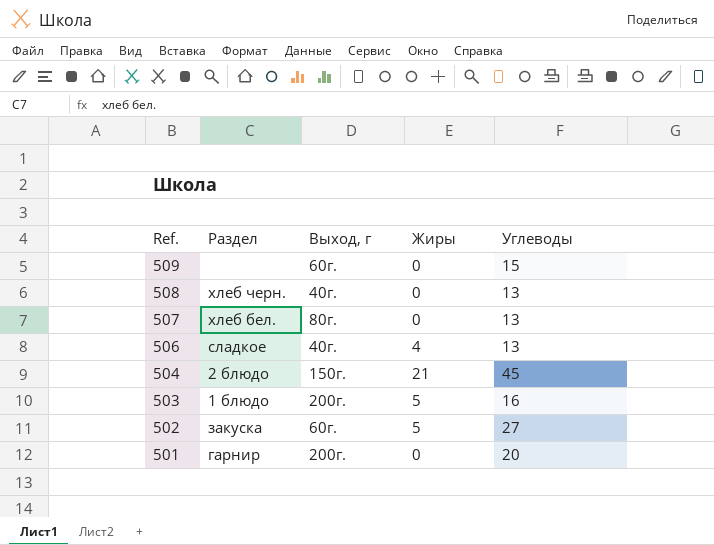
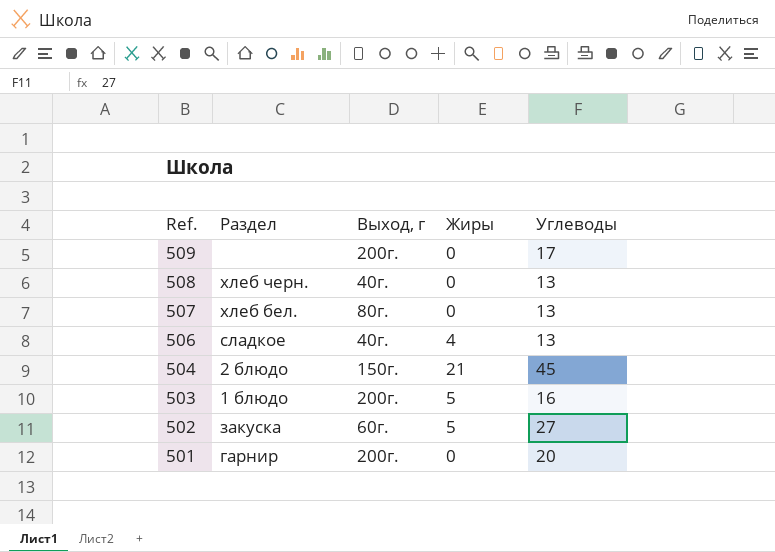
509 | Выход, г: 60г. -> 200г.
509 | Углеводы: 15 -> 17

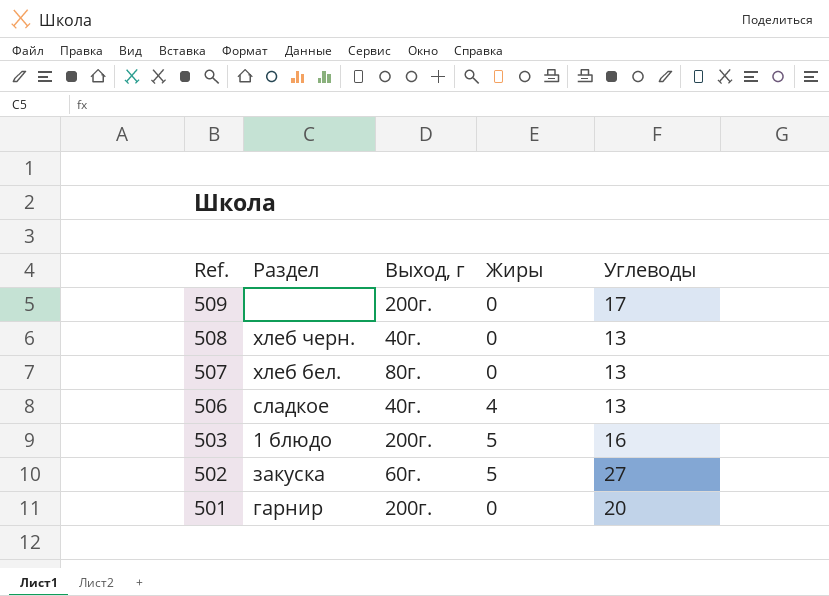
row 504: 2 блюдо | 150г. | 21 | 45 -> none

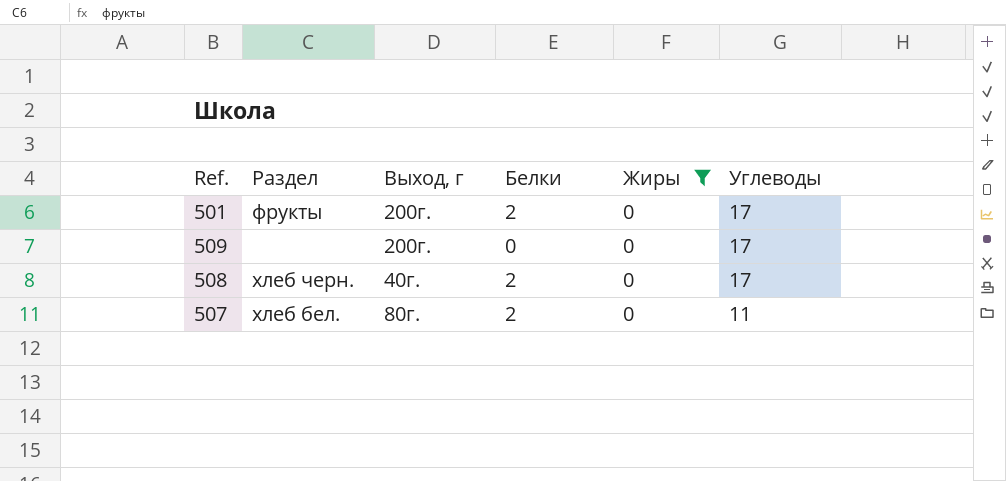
filter: none -> Жиры = 0
row order: Ref. descending -> Углеводы descending
column Белки | position: none -> 4
501 | Раздел: гарнир -> фрукты
501 | Углеводы: 20 -> 17
508 | Углеводы: 13 -> 17
507 | Углеводы: 13 -> 11

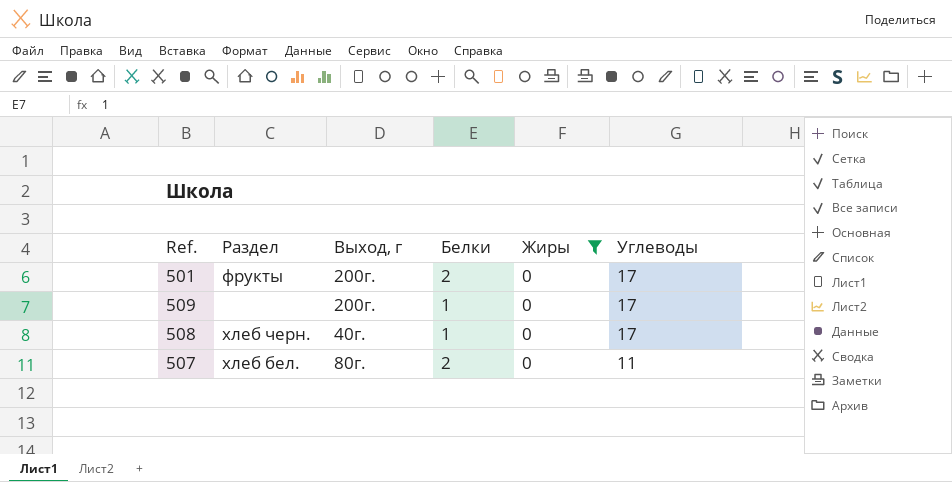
509 | Белки: 0 -> 1
508 | Белки: 2 -> 1

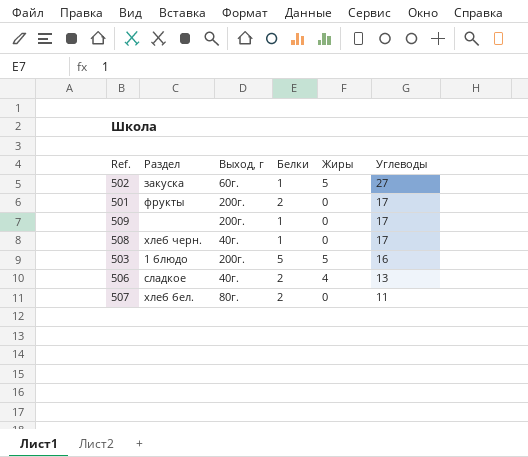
filter: Жиры = 0 -> none

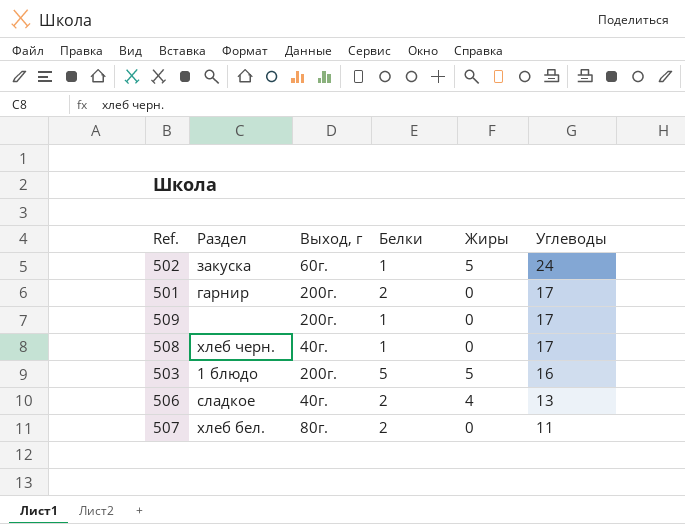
502 | Углеводы: 27 -> 24
501 | Раздел: фрукты -> гарнир

